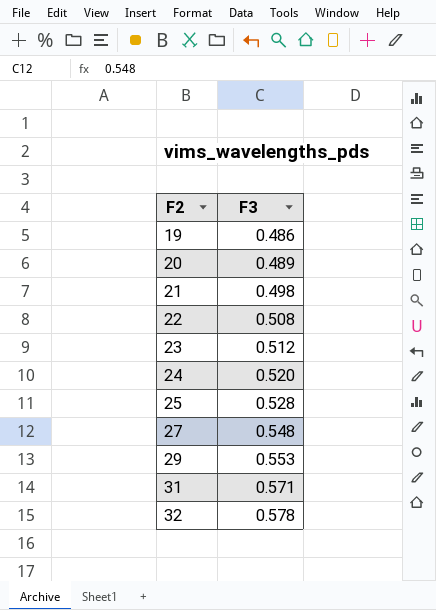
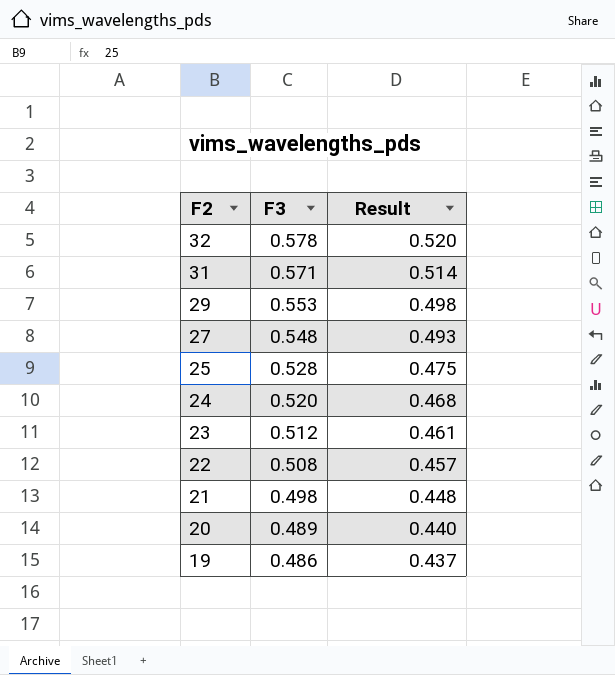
row order: F2 ascending -> F2 descending
column Result | formula: none -> [F3] * 0.9

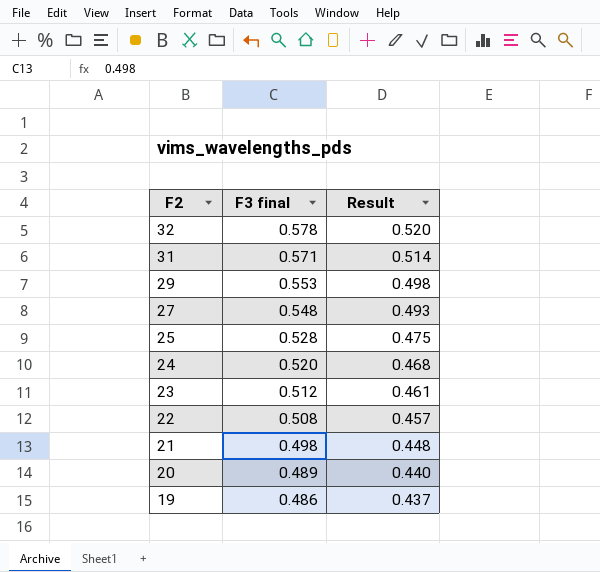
column name: F3 -> F3 final

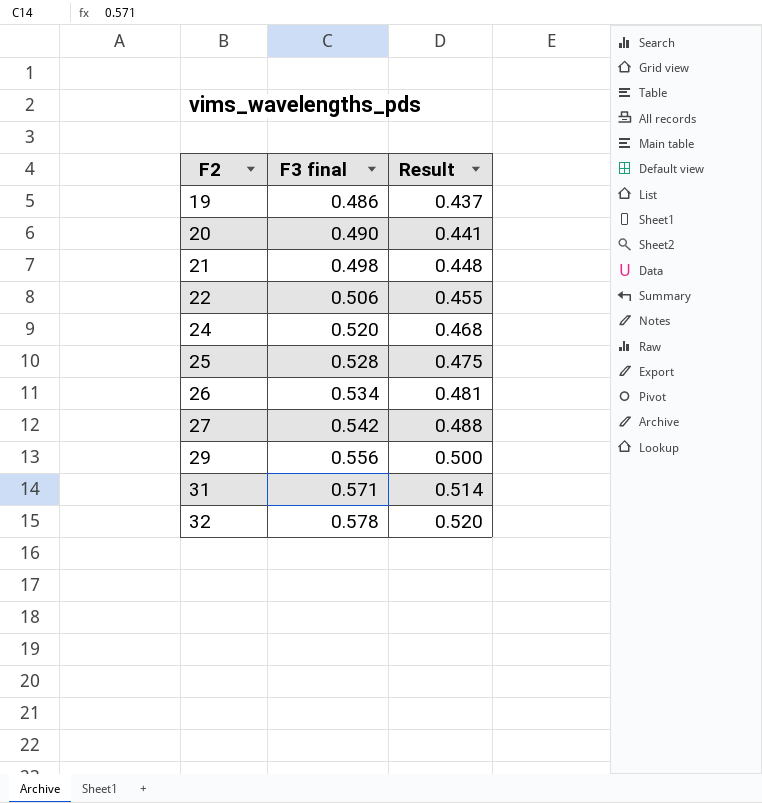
row order: F2 descending -> F2 ascending
row 23: 0.512 | 0.461 -> none
20 | F3 final: 0.489 -> 0.490
20 | Result: 0.440 -> 0.441
22 | F3 final: 0.508 -> 0.506
22 | Result: 0.457 -> 0.455
row 26: none -> 0.534 | 0.481
27 | F3 final: 0.548 -> 0.542
27 | Result: 0.493 -> 0.488
29 | F3 final: 0.553 -> 0.556
29 | Result: 0.498 -> 0.500

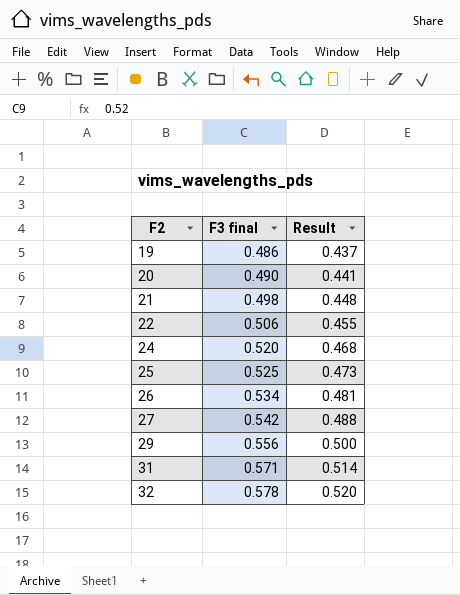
25 | F3 final: 0.528 -> 0.525
25 | Result: 0.475 -> 0.473

